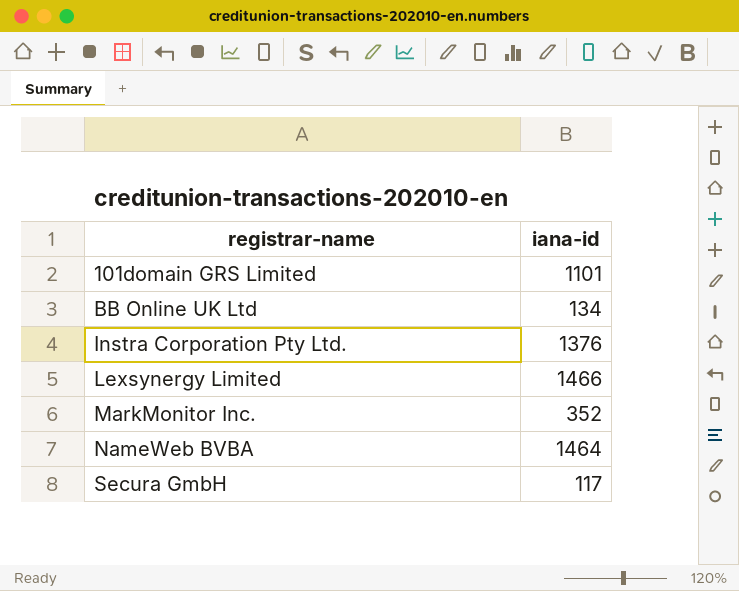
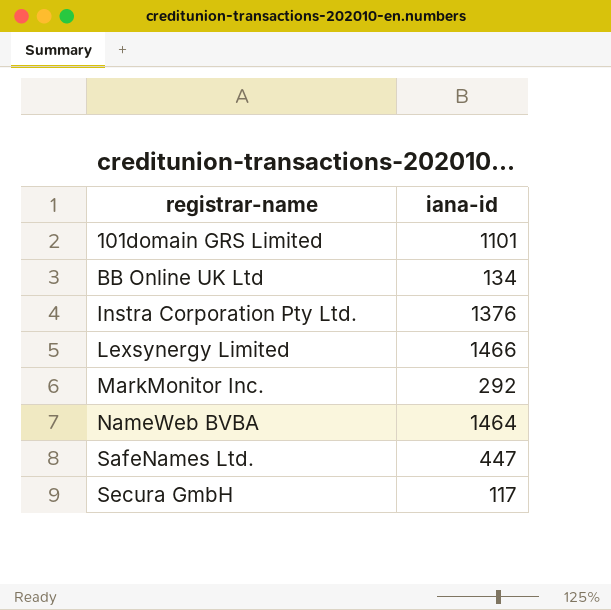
MarkMonitor Inc. | iana-id: 352 -> 292
row SafeNames Ltd.: none -> 447

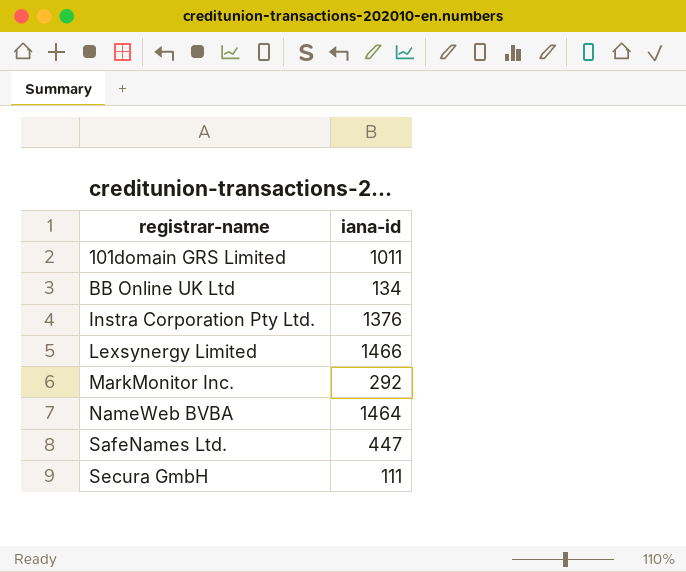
101domain GRS Limited | iana-id: 1101 -> 1011
Secura GmbH | iana-id: 117 -> 111

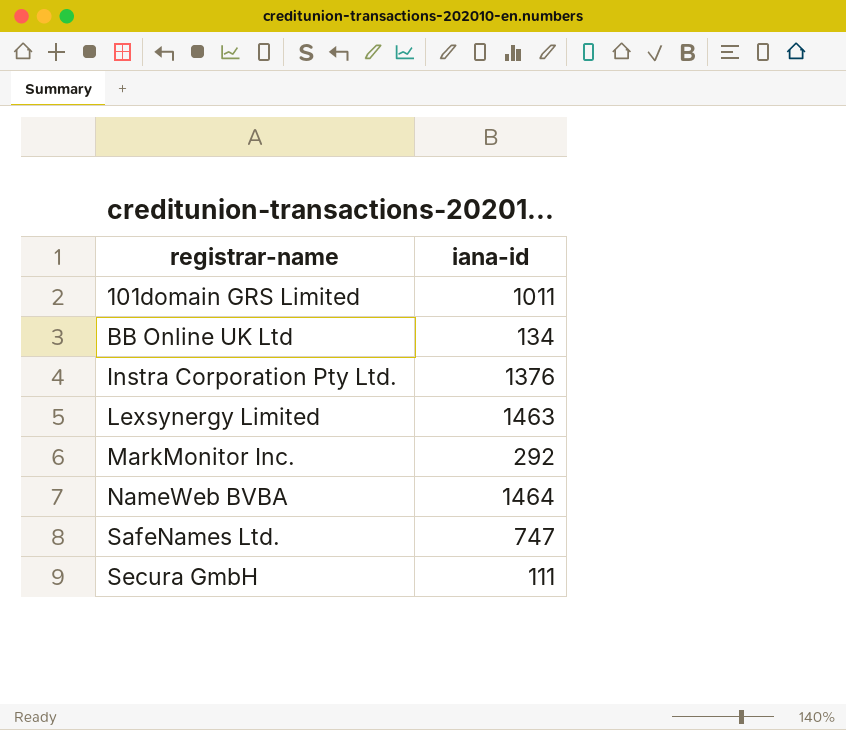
Lexsynergy Limited | iana-id: 1466 -> 1463
SafeNames Ltd. | iana-id: 447 -> 747

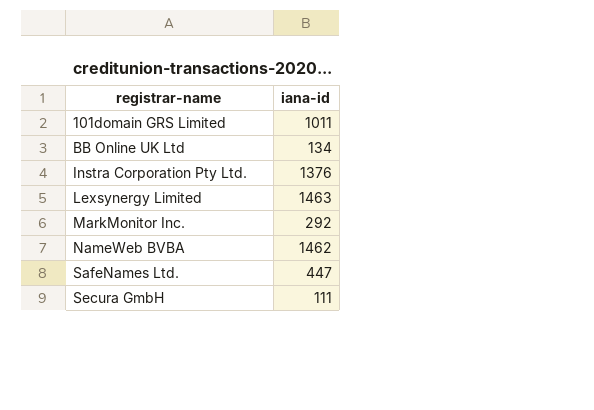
NameWeb BVBA | iana-id: 1464 -> 1462
SafeNames Ltd. | iana-id: 747 -> 447

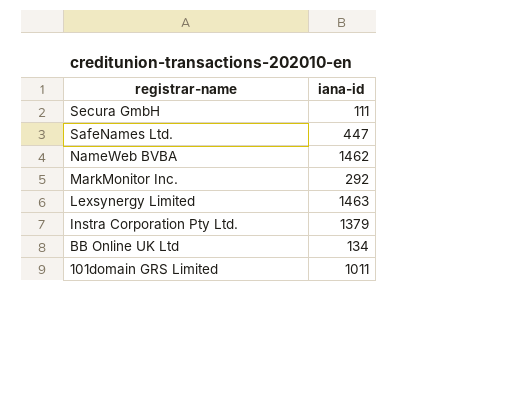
row order: registrar-name ascending -> registrar-name descending
Instra Corporation Pty Ltd. | iana-id: 1376 -> 1379

